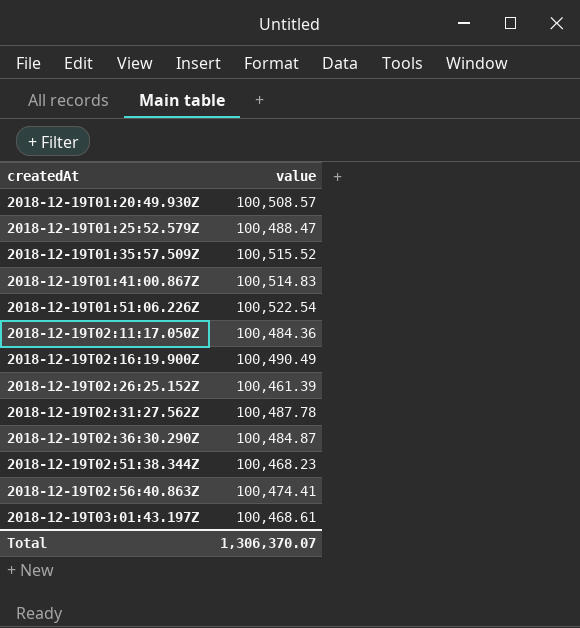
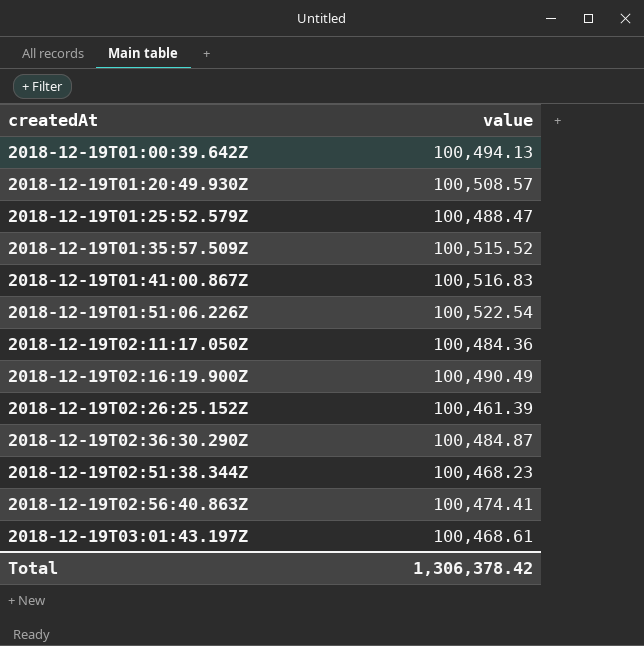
row 2018-12-19T02:31:27.562Z: 100,487.78 -> none
row 2018-12-19T01:00:39.642Z: none -> 100,494.13
2018-12-19T01:41:00.867Z | value: 100,514.83 -> 100,516.83
Total | value: 1,306,370.07 -> 1,306,378.42

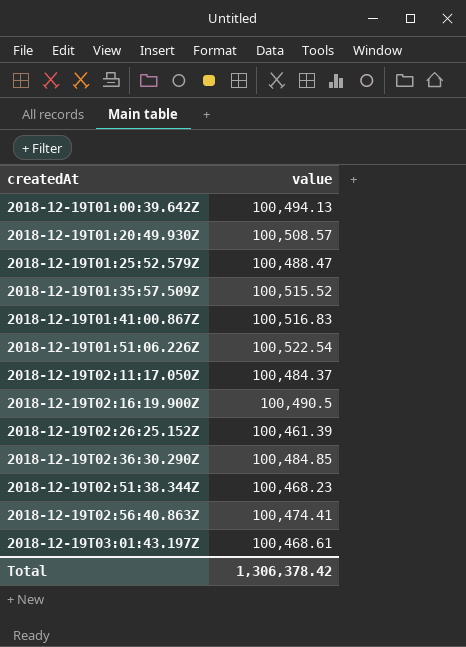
2018-12-19T02:11:17.050Z | value: 100,484.36 -> 100,484.37
2018-12-19T02:16:19.900Z | value: 100,490.49 -> 100,490.5
2018-12-19T02:36:30.290Z | value: 100,484.87 -> 100,484.85

